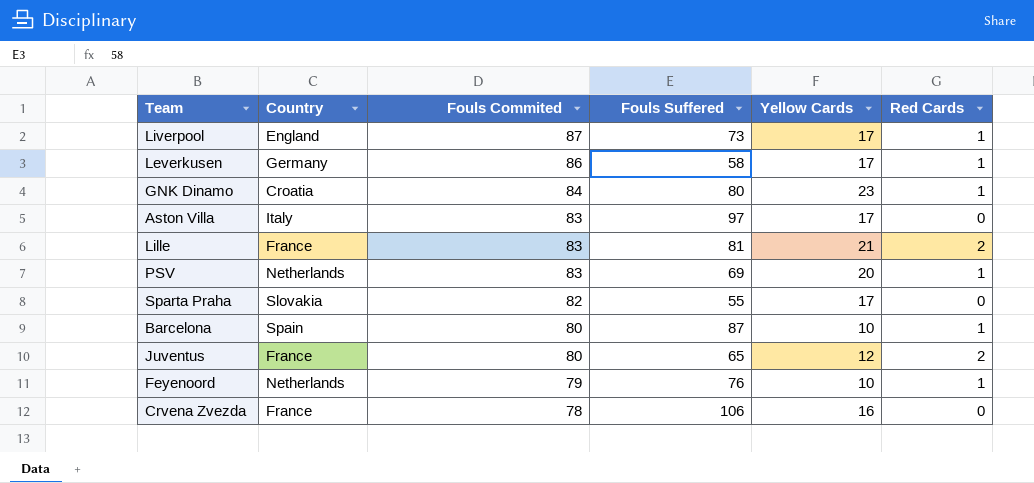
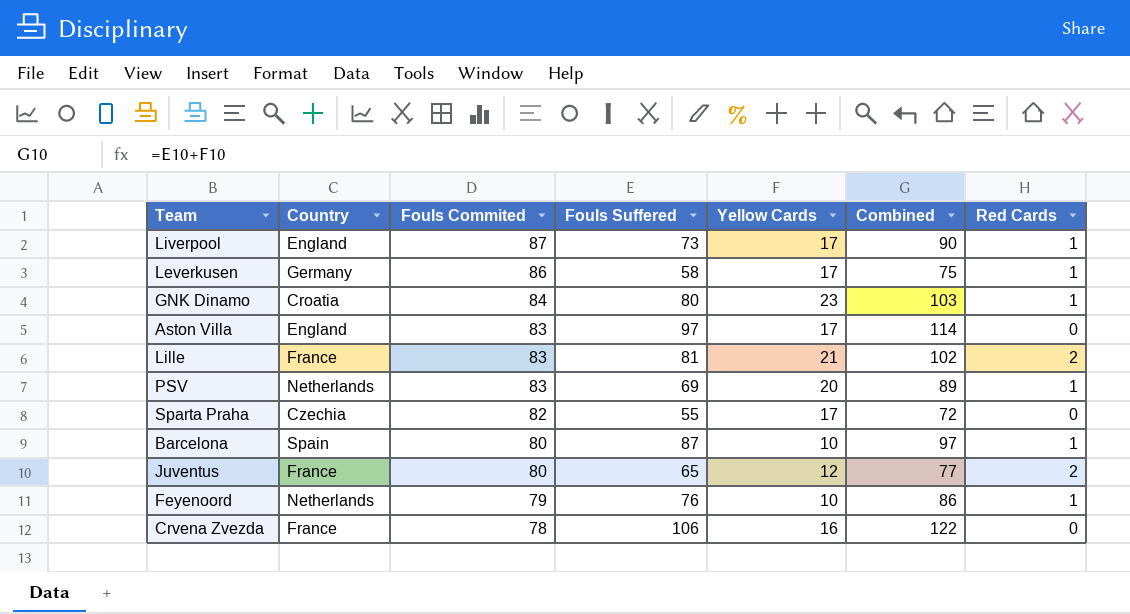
column Combined | formula: none -> [Fouls Suffered] + [Yellow Cards]
Aston Villa | Country: Italy -> England
Sparta Praha | Country: Slovakia -> Czechia

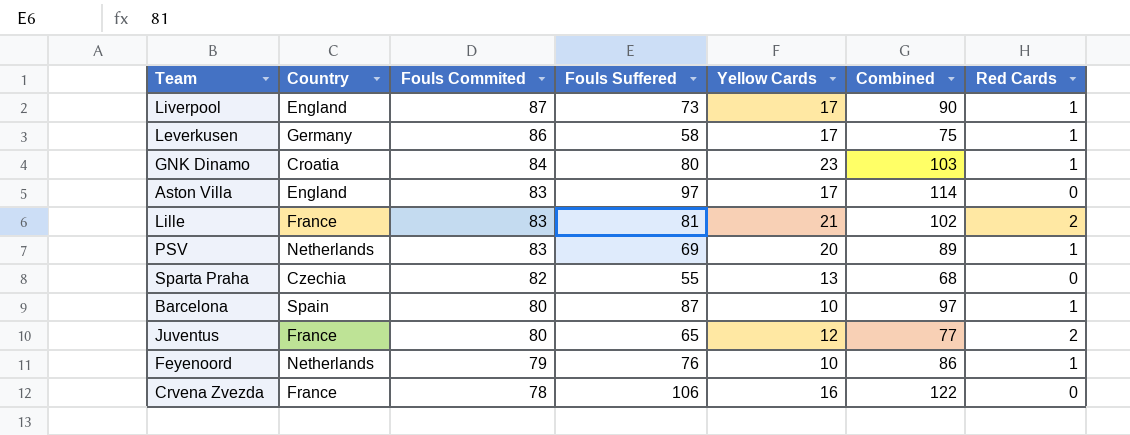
Sparta Praha | Yellow Cards: 17 -> 13
Sparta Praha | Combined: 72 -> 68

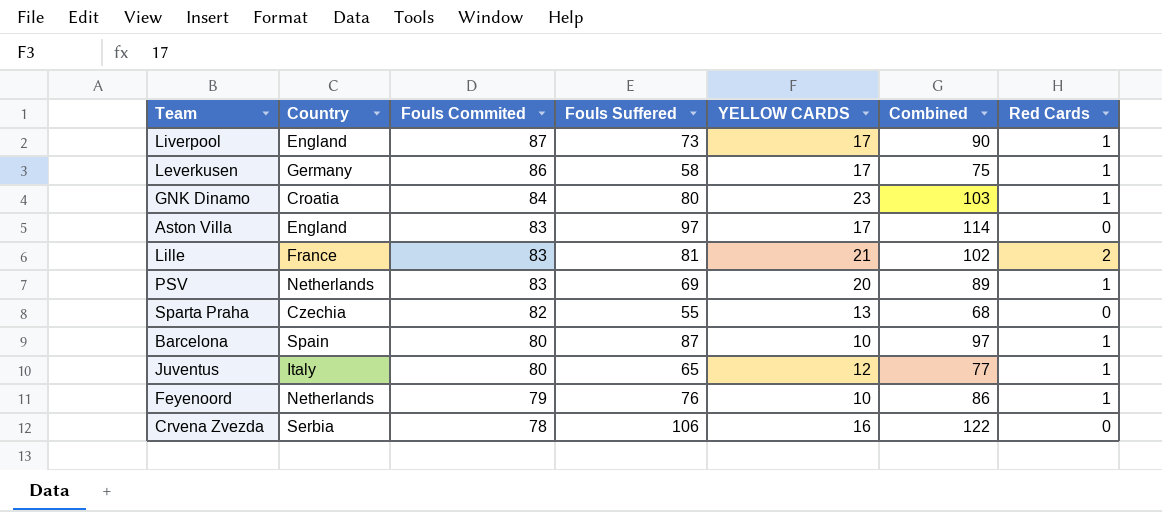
column name: Yellow Cards -> YELLOW CARDS
Juventus | Country: France -> Italy
Juventus | Red Cards: 2 -> 1
Crvena Zvezda | Country: France -> Serbia

